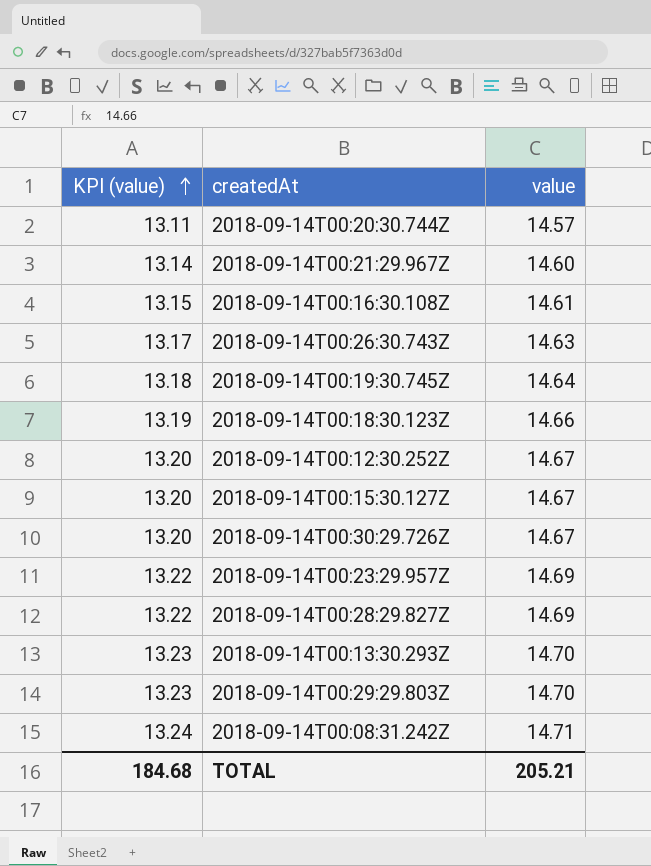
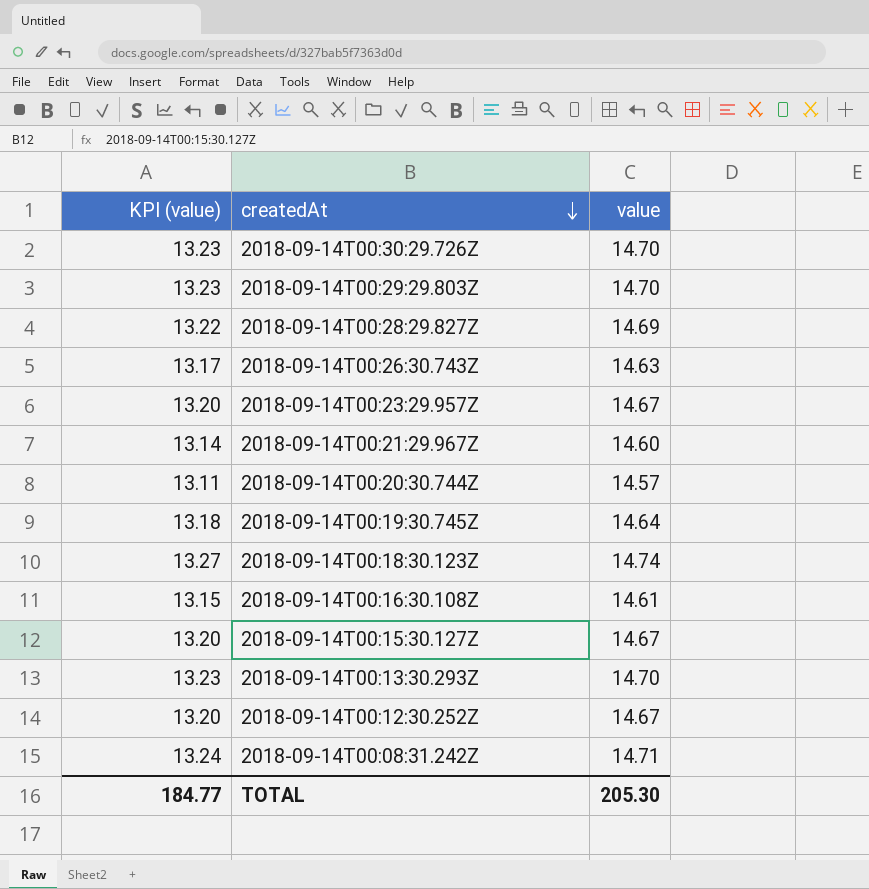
row order: KPI (value) ascending -> createdAt descending
2018-09-14T00:30:29.726Z | KPI (value): 13.20 -> 13.23
2018-09-14T00:30:29.726Z | value: 14.67 -> 14.70
2018-09-14T00:23:29.957Z | KPI (value): 13.22 -> 13.20
2018-09-14T00:23:29.957Z | value: 14.69 -> 14.67
2018-09-14T00:18:30.123Z | KPI (value): 13.19 -> 13.27
2018-09-14T00:18:30.123Z | value: 14.66 -> 14.74
TOTAL | KPI (value): 184.68 -> 184.77
TOTAL | value: 205.21 -> 205.30

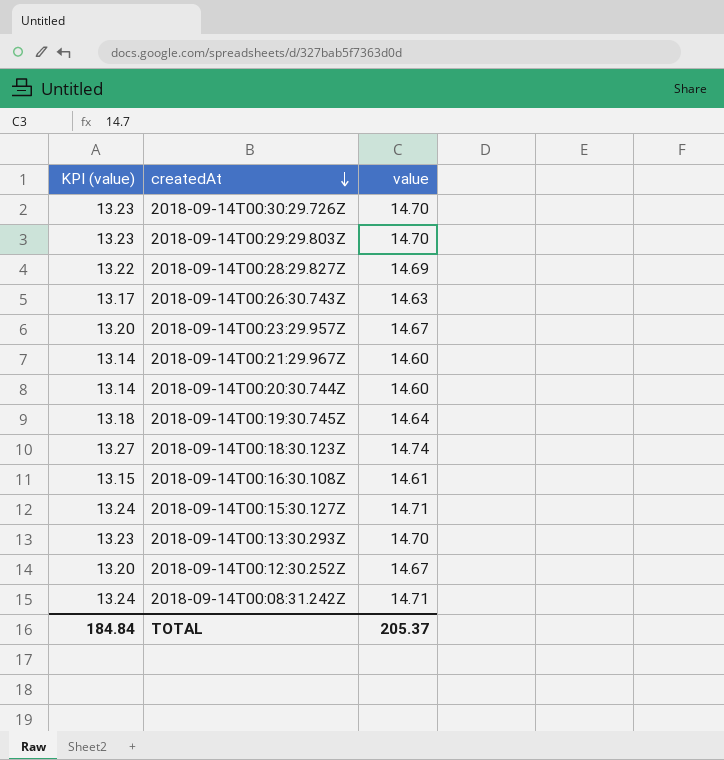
2018-09-14T00:20:30.744Z | KPI (value): 13.11 -> 13.14
2018-09-14T00:20:30.744Z | value: 14.57 -> 14.60
2018-09-14T00:15:30.127Z | KPI (value): 13.20 -> 13.24
2018-09-14T00:15:30.127Z | value: 14.67 -> 14.71
TOTAL | KPI (value): 184.77 -> 184.84
TOTAL | value: 205.30 -> 205.37

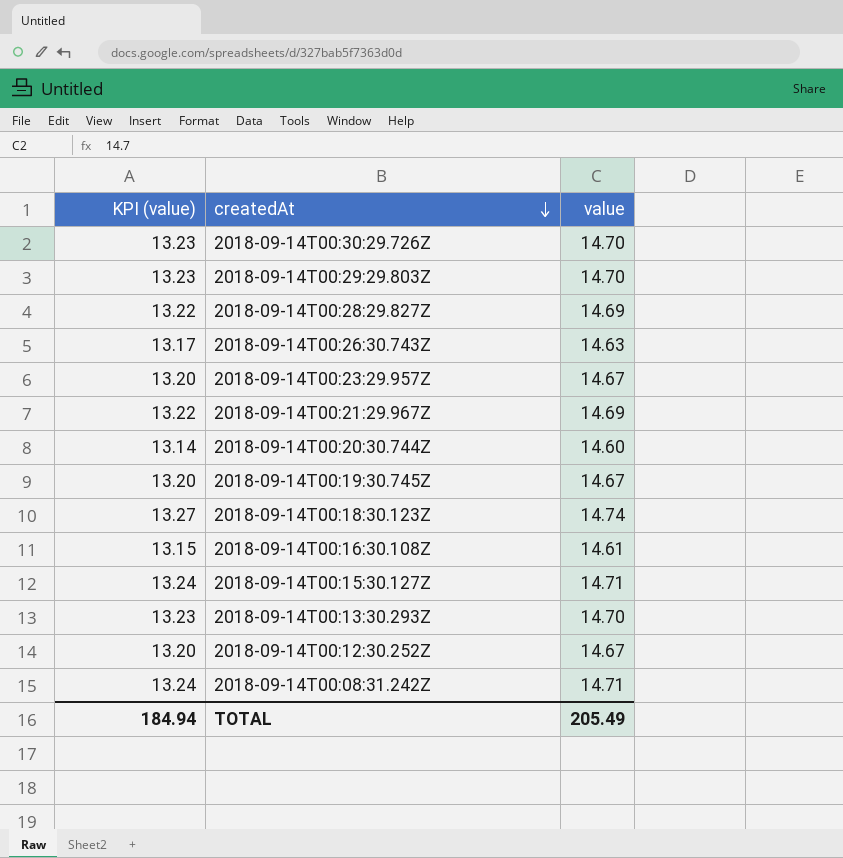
2018-09-14T00:21:29.967Z | KPI (value): 13.14 -> 13.22
2018-09-14T00:21:29.967Z | value: 14.60 -> 14.69
2018-09-14T00:19:30.745Z | KPI (value): 13.18 -> 13.20
2018-09-14T00:19:30.745Z | value: 14.64 -> 14.67
TOTAL | KPI (value): 184.84 -> 184.94
TOTAL | value: 205.37 -> 205.49

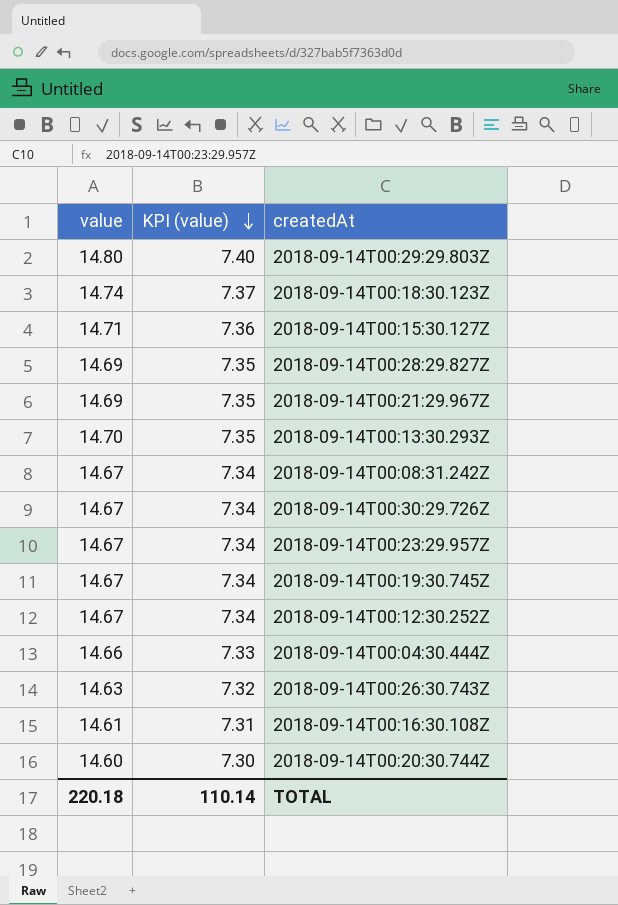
row order: createdAt descending -> KPI (value) descending
column value | position: 3 -> 1
column KPI (value) | formula: [value] * 0.9 -> [value] * 0.5
2018-09-14T00:29:29.803Z | value: 14.70 -> 14.80
2018-09-14T00:08:31.242Z | value: 14.71 -> 14.67
2018-09-14T00:30:29.726Z | value: 14.70 -> 14.67
row 2018-09-14T00:04:30.444Z: none -> 14.66 | 7.33
TOTAL | value: 205.49 -> 220.18
TOTAL | KPI (value): 184.94 -> 110.14

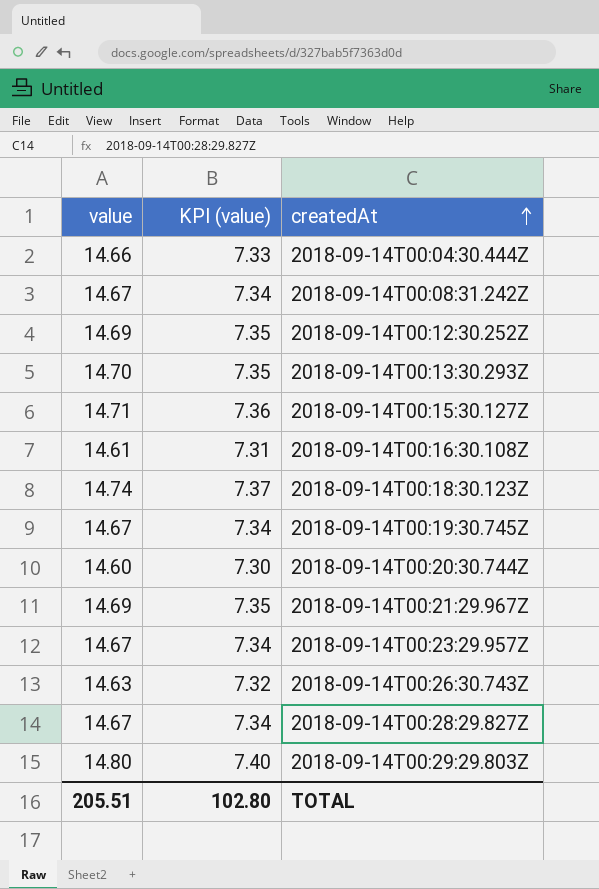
row order: KPI (value) descending -> createdAt ascending
row 2018-09-14T00:30:29.726Z: 14.67 | 7.34 -> none
2018-09-14T00:12:30.252Z | value: 14.67 -> 14.69
2018-09-14T00:12:30.252Z | KPI (value): 7.34 -> 7.35
2018-09-14T00:28:29.827Z | value: 14.69 -> 14.67
2018-09-14T00:28:29.827Z | KPI (value): 7.35 -> 7.34
TOTAL | value: 220.18 -> 205.51
TOTAL | KPI (value): 110.14 -> 102.80

